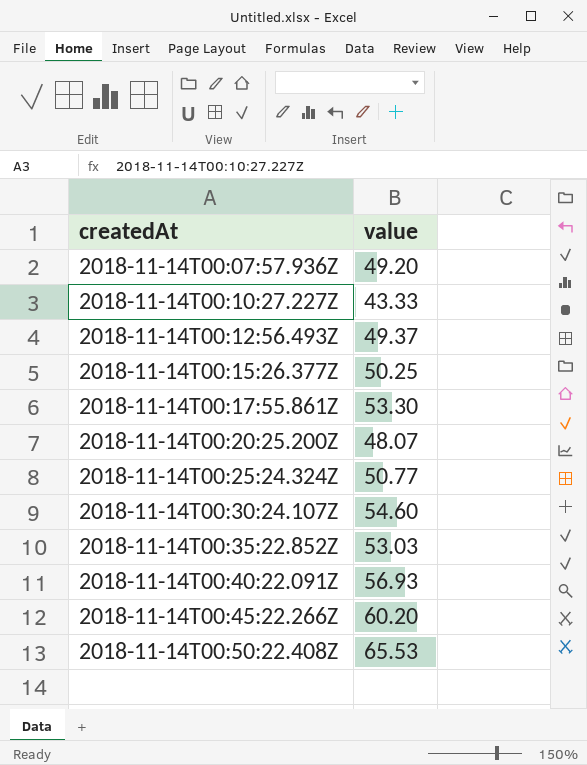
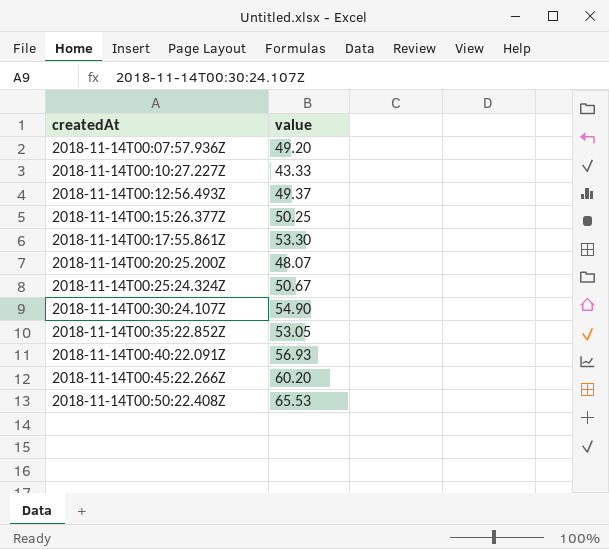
2018-11-14T00:25:24.324Z | value: 50.77 -> 50.67
2018-11-14T00:30:24.107Z | value: 54.60 -> 54.90
2018-11-14T00:35:22.852Z | value: 53.03 -> 53.05

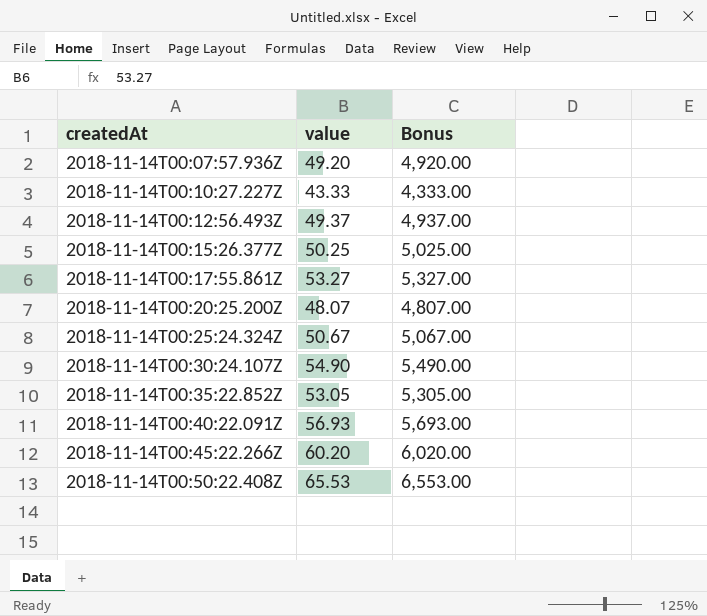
column Bonus | formula: none -> [value] * 100
2018-11-14T00:17:55.861Z | value: 53.30 -> 53.27

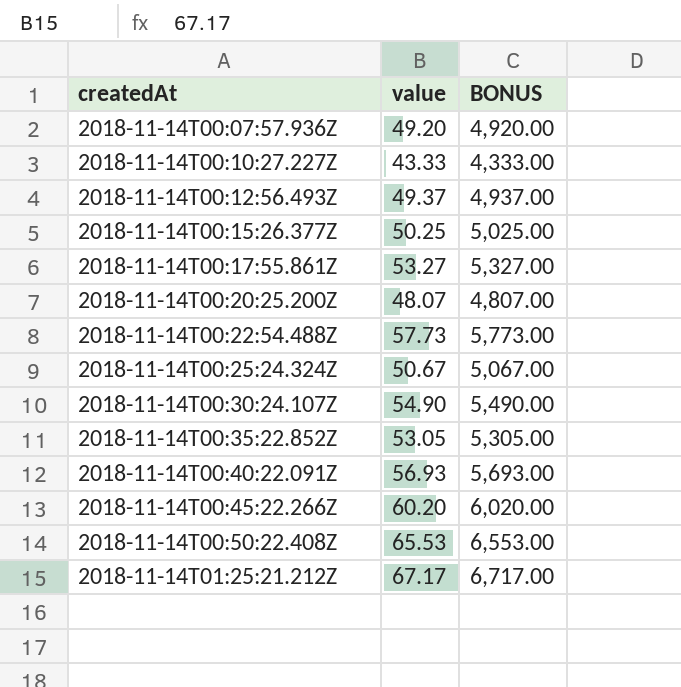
column name: Bonus -> BONUS
row 2018-11-14T00:22:54.488Z: none -> 57.73 | 5,773.00
row 2018-11-14T01:25:21.212Z: none -> 67.17 | 6,717.00

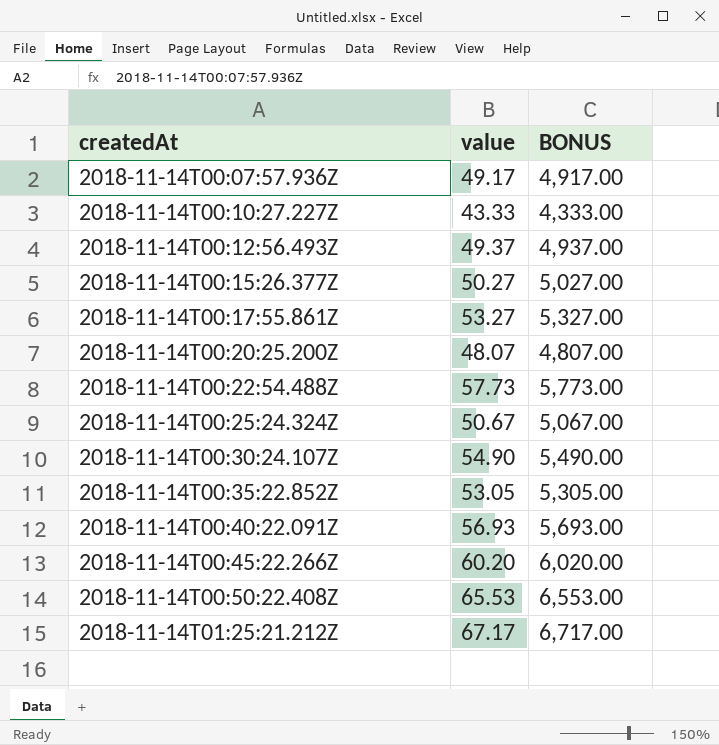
2018-11-14T00:07:57.936Z | value: 49.20 -> 49.17
2018-11-14T00:07:57.936Z | BONUS: 4,920.00 -> 4,917.00
2018-11-14T00:15:26.377Z | value: 50.25 -> 50.27
2018-11-14T00:15:26.377Z | BONUS: 5,025.00 -> 5,027.00

